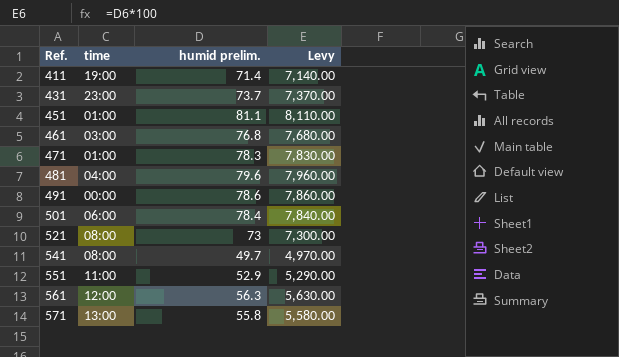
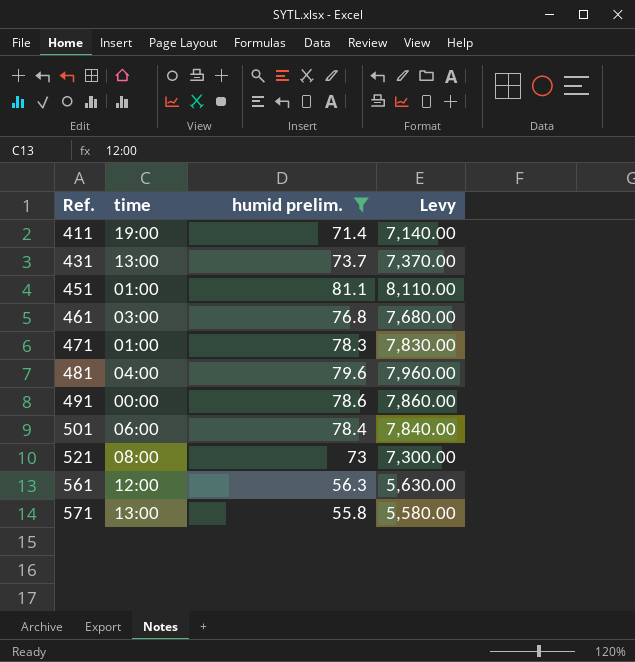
filter: none -> humid prelim. >= 55.8
431 | time: 23:00 -> 13:00

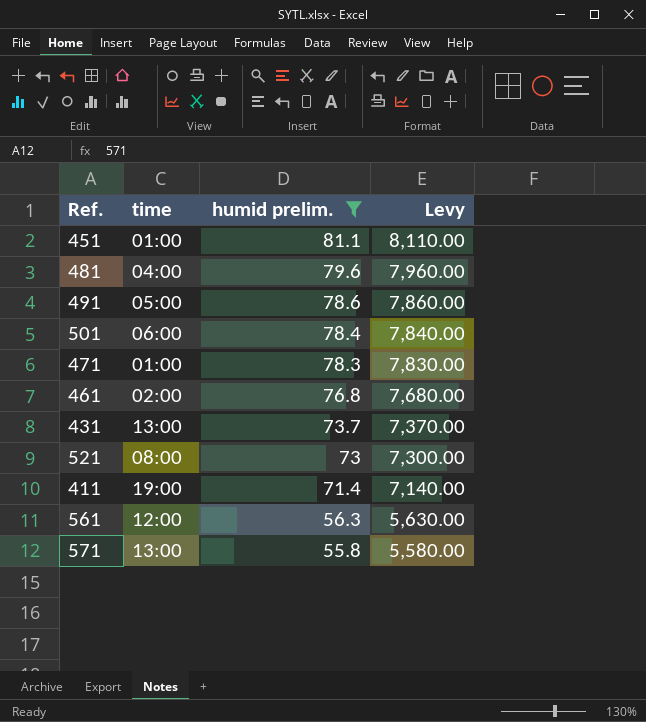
row order: Ref. ascending -> humid prelim. descending
491 | time: 00:00 -> 05:00
461 | time: 03:00 -> 02:00

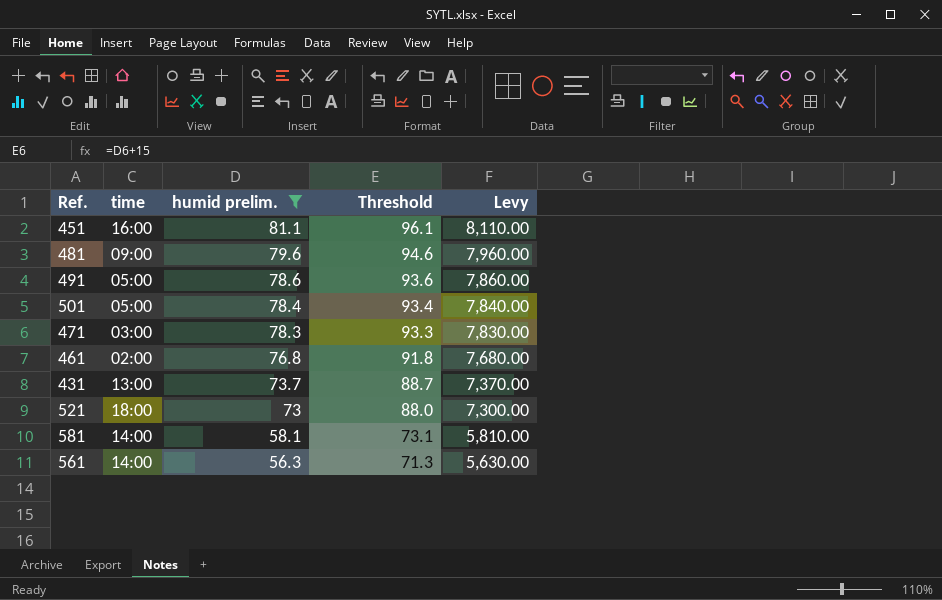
column Threshold | formula: none -> [humid prelim.] + 15
row 411: 19:00 | 71.4 | 7,140.00 -> none
row 571: 13:00 | 55.8 | 5,580.00 -> none
451 | time: 01:00 -> 16:00
481 | time: 04:00 -> 09:00
501 | time: 06:00 -> 05:00
471 | time: 01:00 -> 03:00
521 | time: 08:00 -> 18:00
row 581: none -> 14:00 | 58.1 | 73.1 | 5,810.00
561 | time: 12:00 -> 14:00

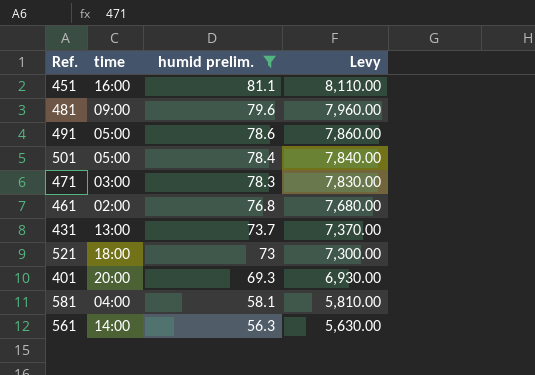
column Threshold | formula: [humid prelim.] + 15 -> none
row 401: none -> 20:00 | 69.3 | 6,930.00
581 | time: 14:00 -> 04:00

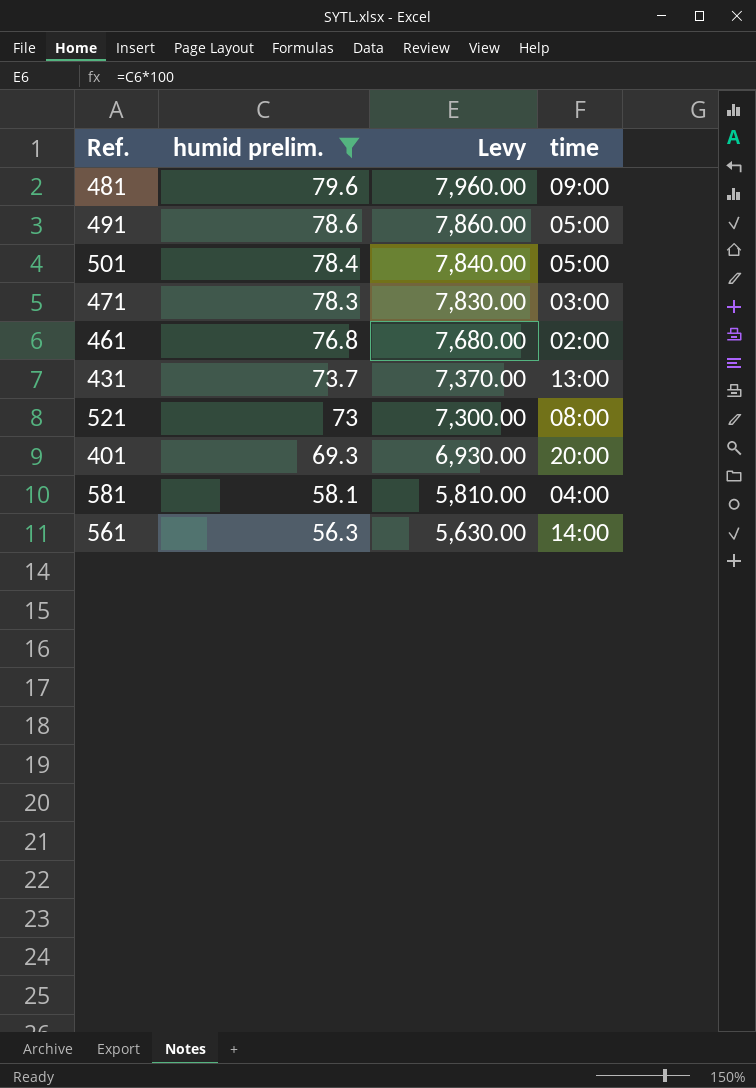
column time | position: 2 -> 4
row 451: 16:00 | 81.1 | 8,110.00 -> none
521 | time: 18:00 -> 08:00

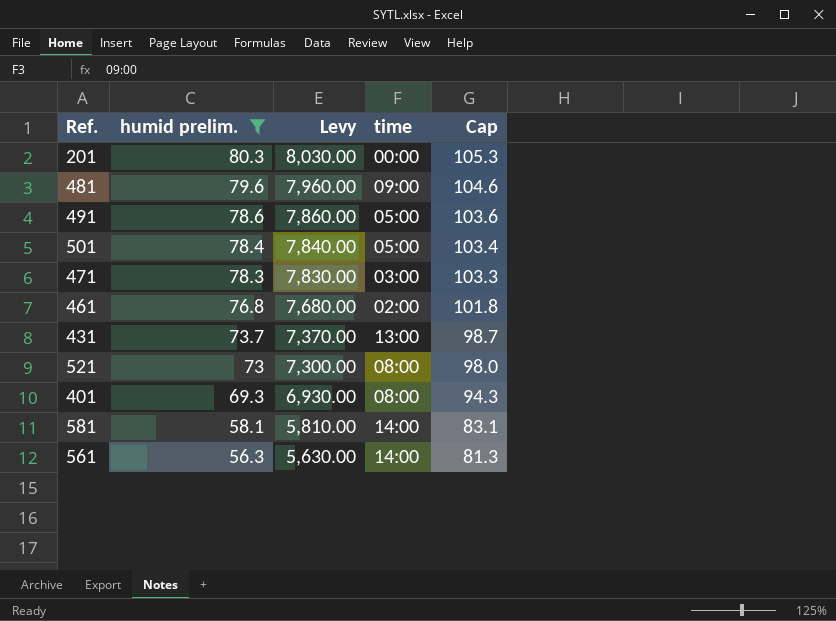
column Cap | formula: none -> [humid prelim.] + 25
row 201: none -> 80.3 | 8,030.00 | 00:00 | 105.3
401 | time: 20:00 -> 08:00
581 | time: 04:00 -> 14:00

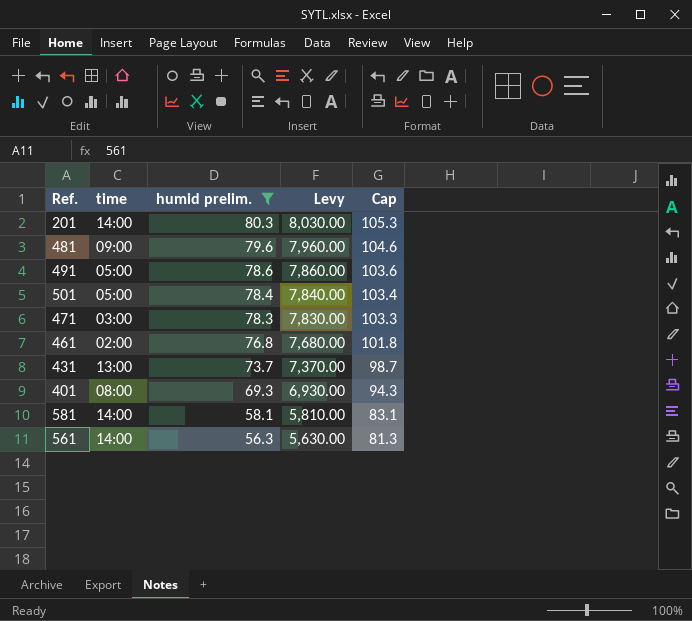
column time | position: 4 -> 2
row 521: 73 | 7,300.00 | 08:00 | 98.0 -> none
201 | time: 00:00 -> 14:00

